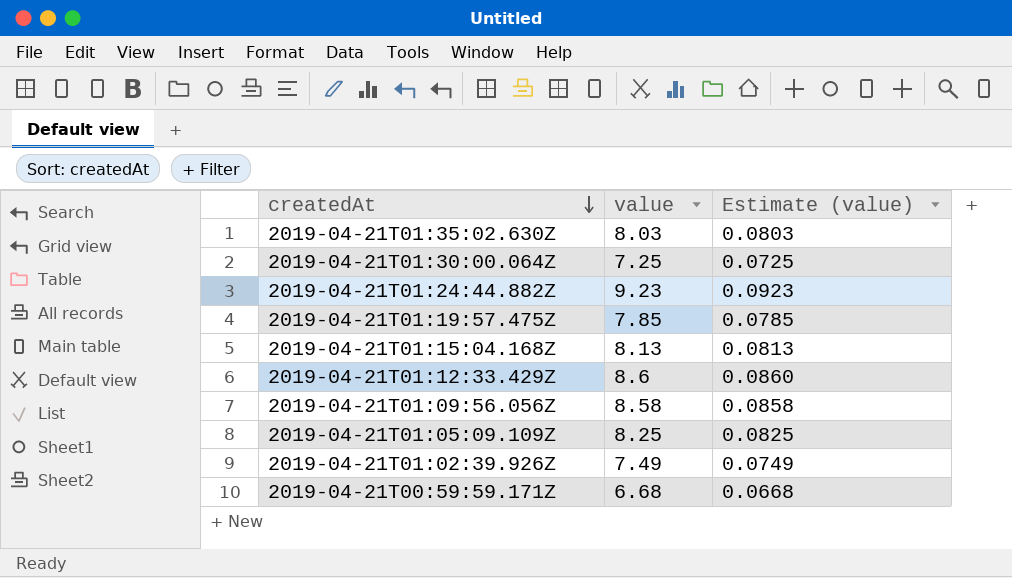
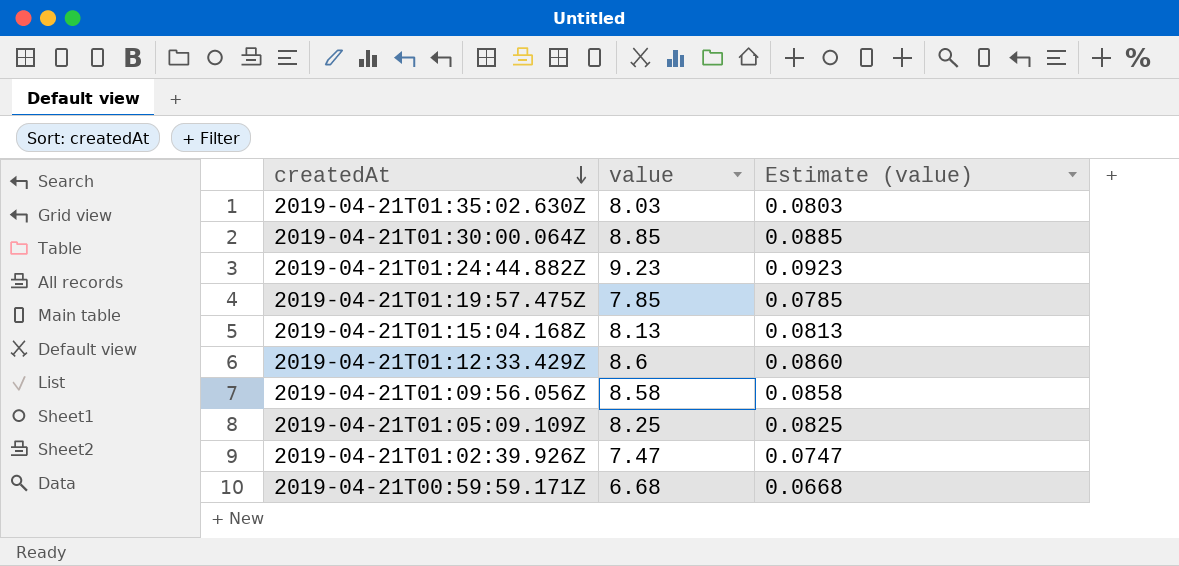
2019-04-21T01:30:00.064Z | value: 7.25 -> 8.85
2019-04-21T01:30:00.064Z | Estimate (value): 0.0725 -> 0.0885
2019-04-21T01:02:39.926Z | value: 7.49 -> 7.47
2019-04-21T01:02:39.926Z | Estimate (value): 0.0749 -> 0.0747

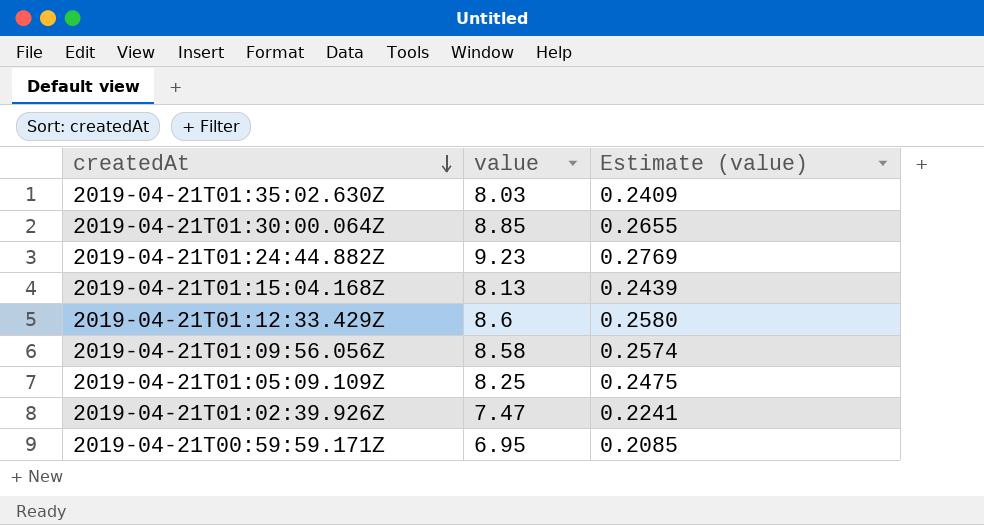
column Estimate (value) | formula: [value] * 0.01 -> [value] * 0.03
row 2019-04-21T01:19:57.475Z: 7.85 | 0.0785 -> none
2019-04-21T00:59:59.171Z | value: 6.68 -> 6.95

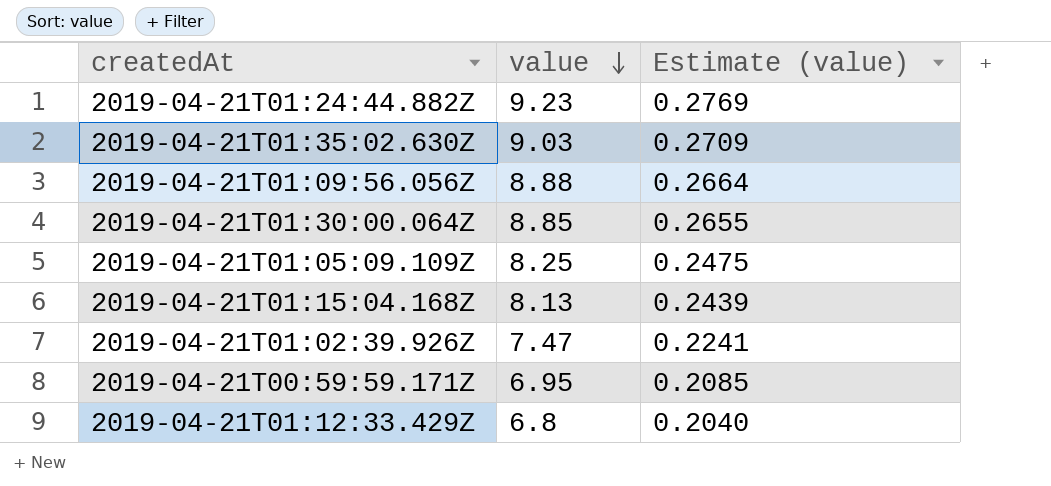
row order: createdAt descending -> value descending
2019-04-21T01:35:02.630Z | value: 8.03 -> 9.03
2019-04-21T01:35:02.630Z | Estimate (value): 0.2409 -> 0.2709
2019-04-21T01:09:56.056Z | value: 8.58 -> 8.88
2019-04-21T01:09:56.056Z | Estimate (value): 0.2574 -> 0.2664
2019-04-21T01:12:33.429Z | value: 8.6 -> 6.8
2019-04-21T01:12:33.429Z | Estimate (value): 0.2580 -> 0.2040

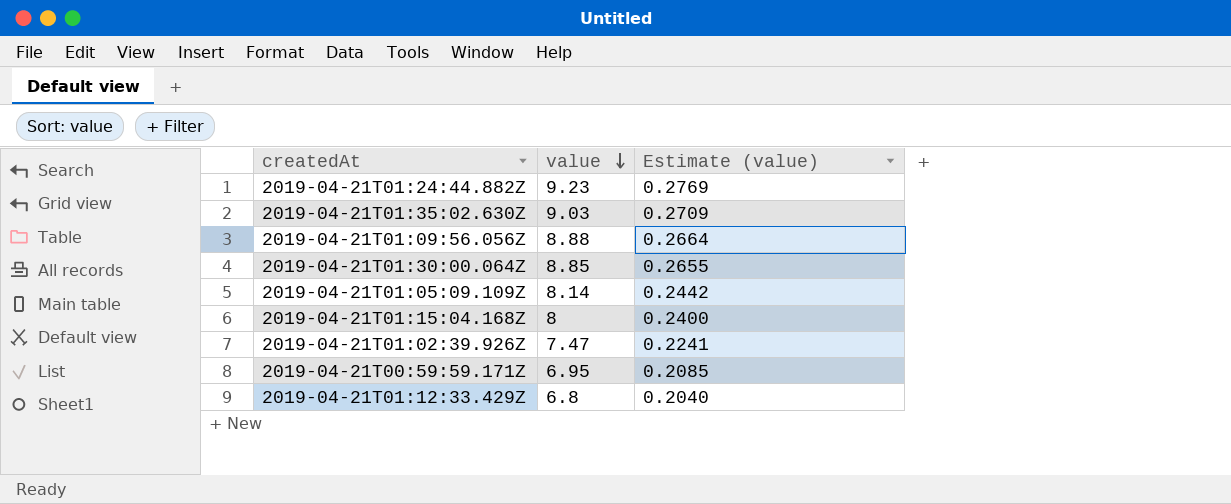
2019-04-21T01:05:09.109Z | value: 8.25 -> 8.14
2019-04-21T01:05:09.109Z | Estimate (value): 0.2475 -> 0.2442
2019-04-21T01:15:04.168Z | value: 8.13 -> 8
2019-04-21T01:15:04.168Z | Estimate (value): 0.2439 -> 0.2400

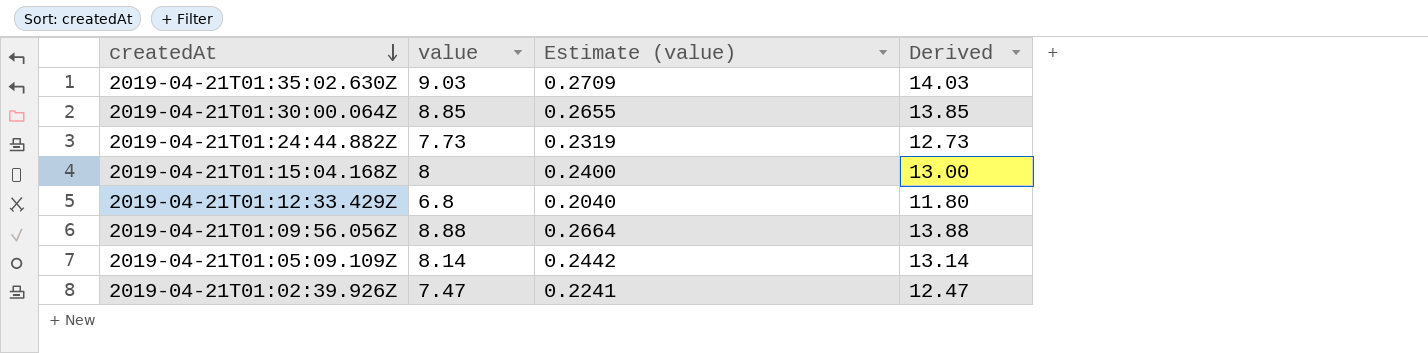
row order: value descending -> createdAt descending
column Derived | formula: none -> [value] + 5
row 2019-04-21T00:59:59.171Z: 6.95 | 0.2085 -> none
2019-04-21T01:24:44.882Z | value: 9.23 -> 7.73
2019-04-21T01:24:44.882Z | Estimate (value): 0.2769 -> 0.2319

